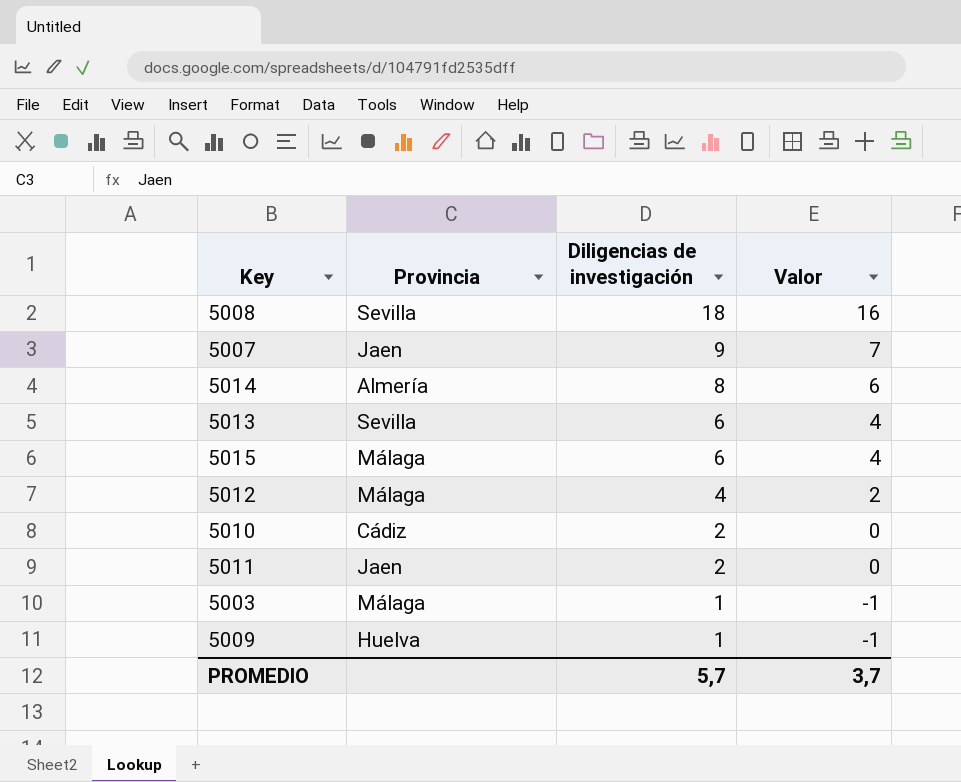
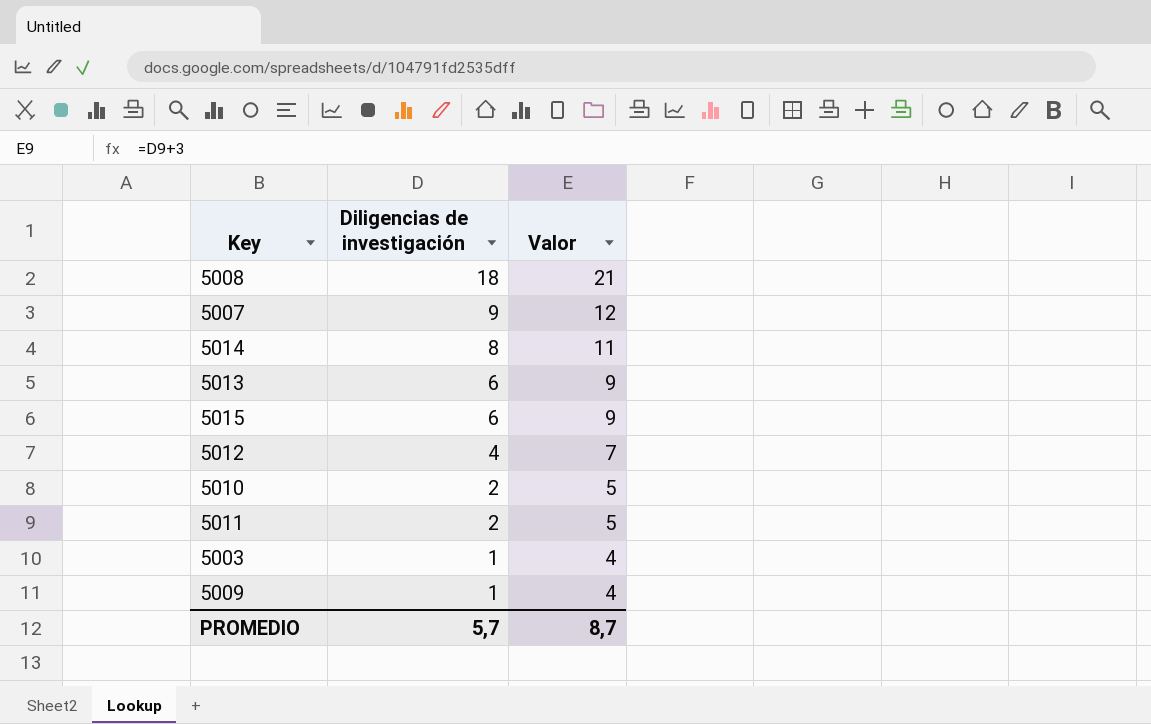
column Provincia | position: 2 -> none
column Valor | formula: [Diligencias de investigación] - 2 -> [Diligencias de investigación] + 3
PROMEDIO | Valor: 3,7 -> 8,7

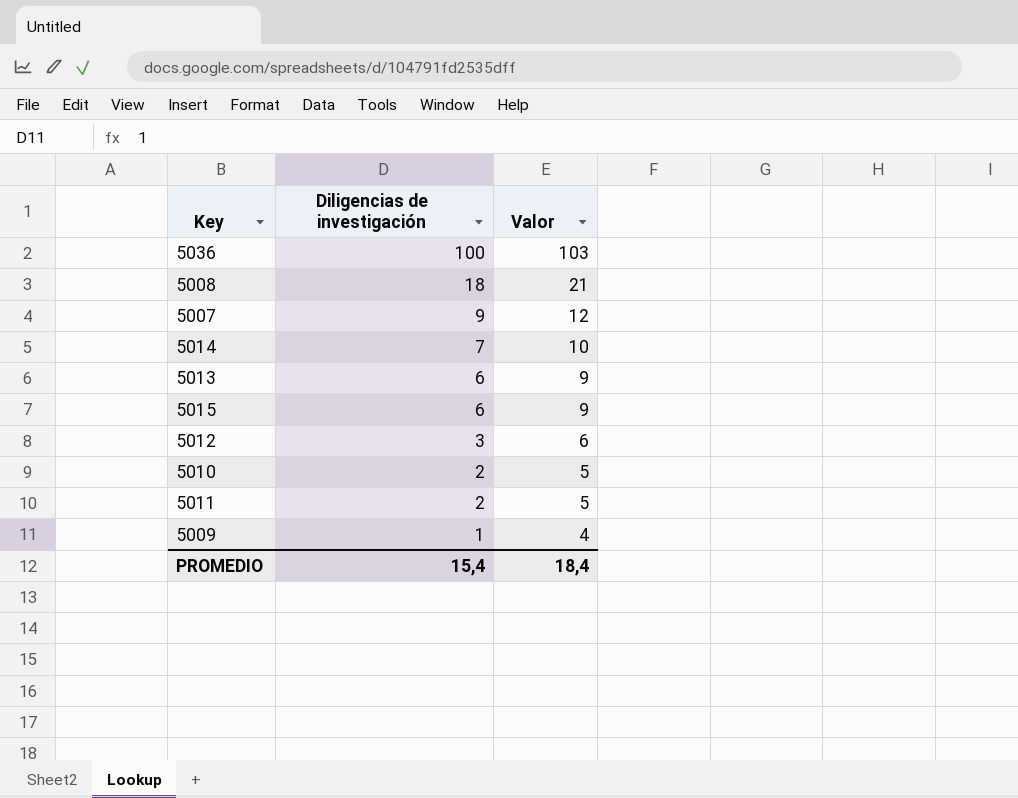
row 5003: 1 | 4 -> none
row 5036: none -> 100 | 103
5014 | Diligencias de investigación: 8 -> 7
5014 | Valor: 11 -> 10
5012 | Diligencias de investigación: 4 -> 3
5012 | Valor: 7 -> 6
PROMEDIO | Diligencias de investigación: 5,7 -> 15,4
PROMEDIO | Valor: 8,7 -> 18,4

